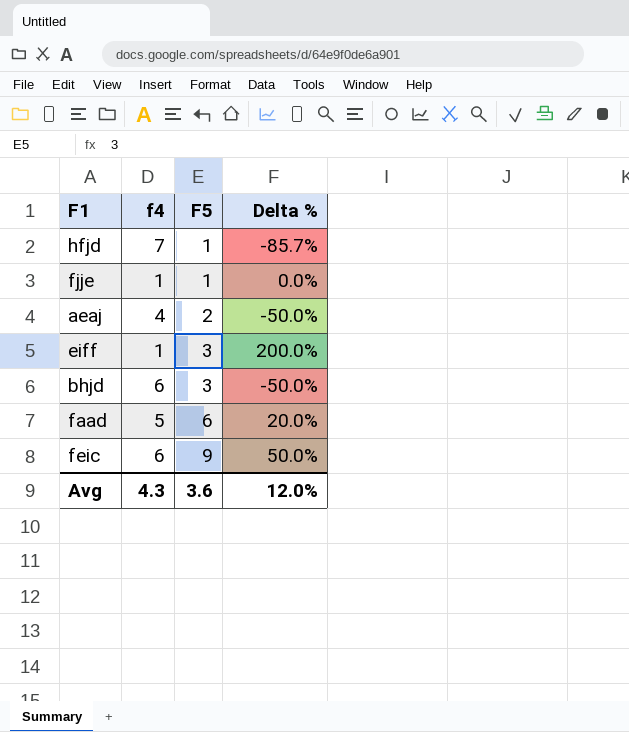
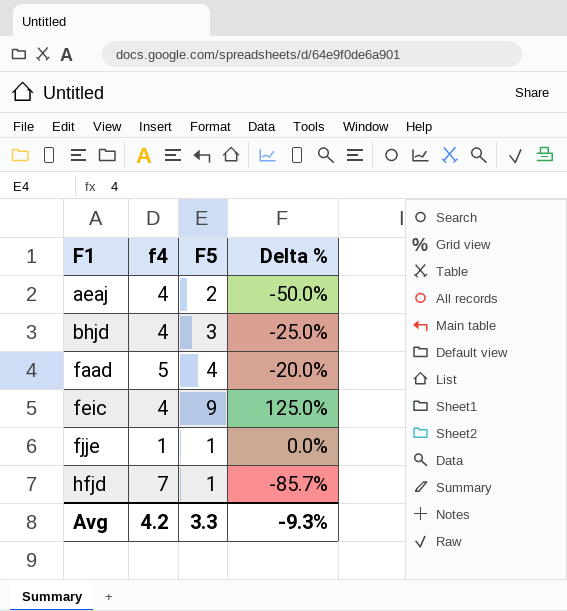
row order: F5 ascending -> F1 ascending
row eiff: 1 | 3 | 200.0% -> none
bhjd | f4: 6 -> 4
bhjd | Delta %: -50.0% -> -25.0%
faad | F5: 6 -> 4
faad | Delta %: 20.0% -> -20.0%
feic | f4: 6 -> 4
feic | Delta %: 50.0% -> 125.0%
Avg | f4: 4.3 -> 4.2
Avg | F5: 3.6 -> 3.3
Avg | Delta %: 12.0% -> -9.3%

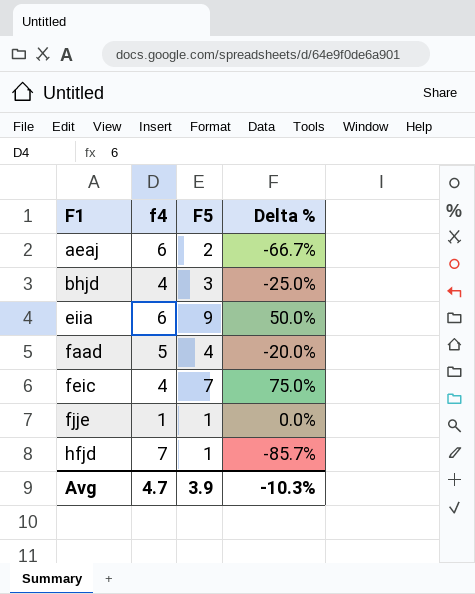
aeaj | f4: 4 -> 6
aeaj | Delta %: -50.0% -> -66.7%
row eiia: none -> 6 | 9 | 50.0%
feic | F5: 9 -> 7
feic | Delta %: 125.0% -> 75.0%
Avg | f4: 4.2 -> 4.7
Avg | F5: 3.3 -> 3.9
Avg | Delta %: -9.3% -> -10.3%

